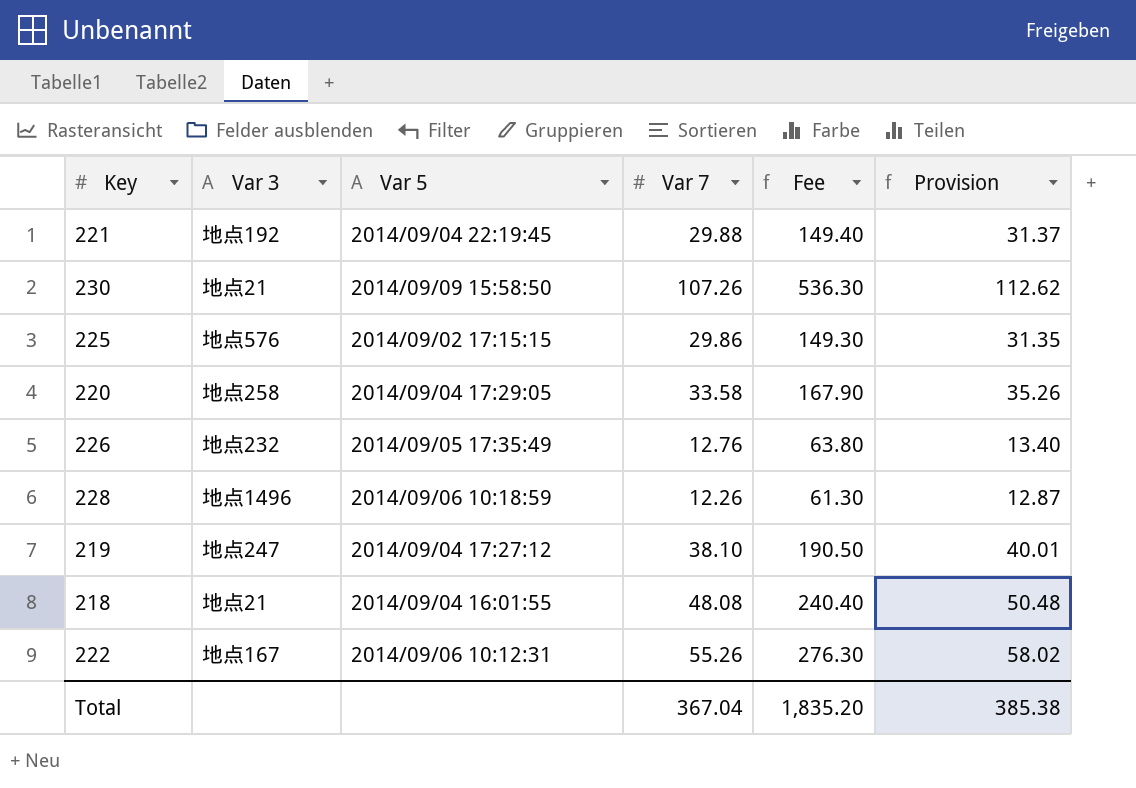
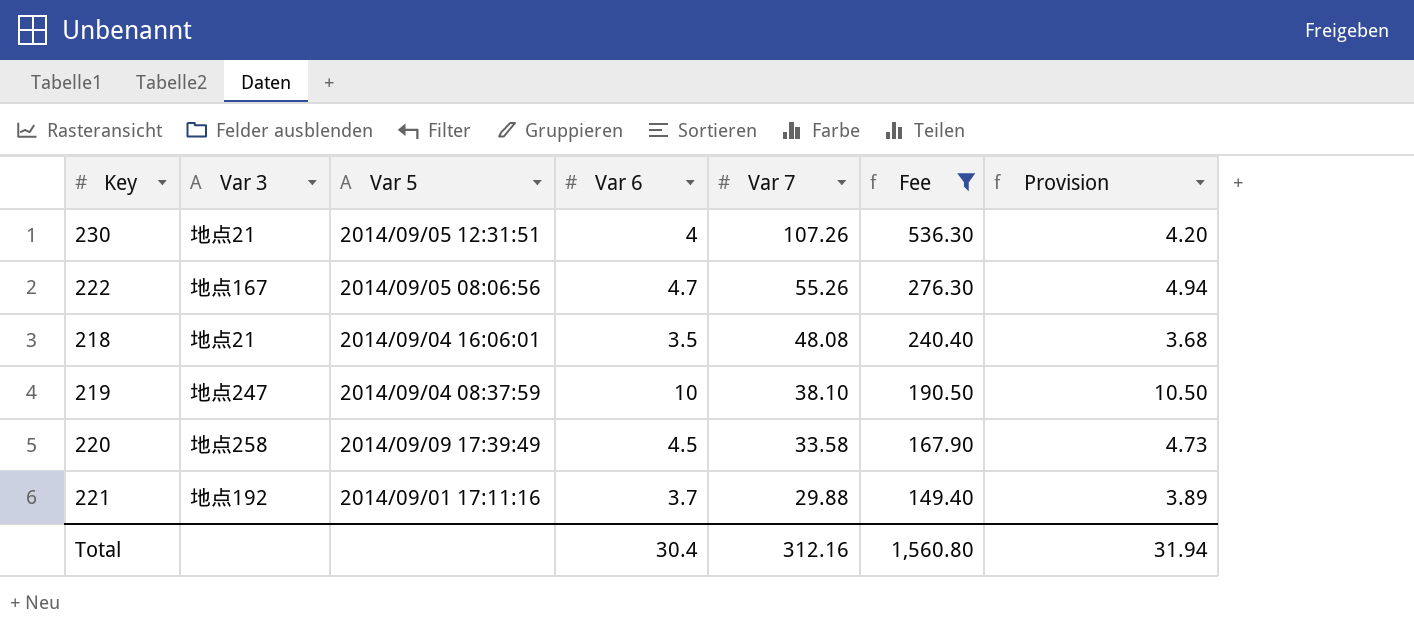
filter: none -> Fee >= 149.40
row order: none -> Var 7 descending
column Var 6 | position: none -> 4
column Provision | formula: [Var 7] * 1.05 -> [Var 6] * 1.05
230 | Var 5: 2014/09/09 15:58:50 -> 2014/09/05 12:31:51
222 | Var 5: 2014/09/06 10:12:31 -> 2014/09/05 08:06:56
218 | Var 5: 2014/09/04 16:01:55 -> 2014/09/04 16:06:01
219 | Var 5: 2014/09/04 17:27:12 -> 2014/09/04 08:37:59
220 | Var 5: 2014/09/04 17:29:05 -> 2014/09/09 17:39:49
221 | Var 5: 2014/09/04 22:19:45 -> 2014/09/01 17:11:16
Total | Var 7: 367.04 -> 312.16
Total | Fee: 1,835.20 -> 1,560.80
Total | Provision: 385.38 -> 31.94

